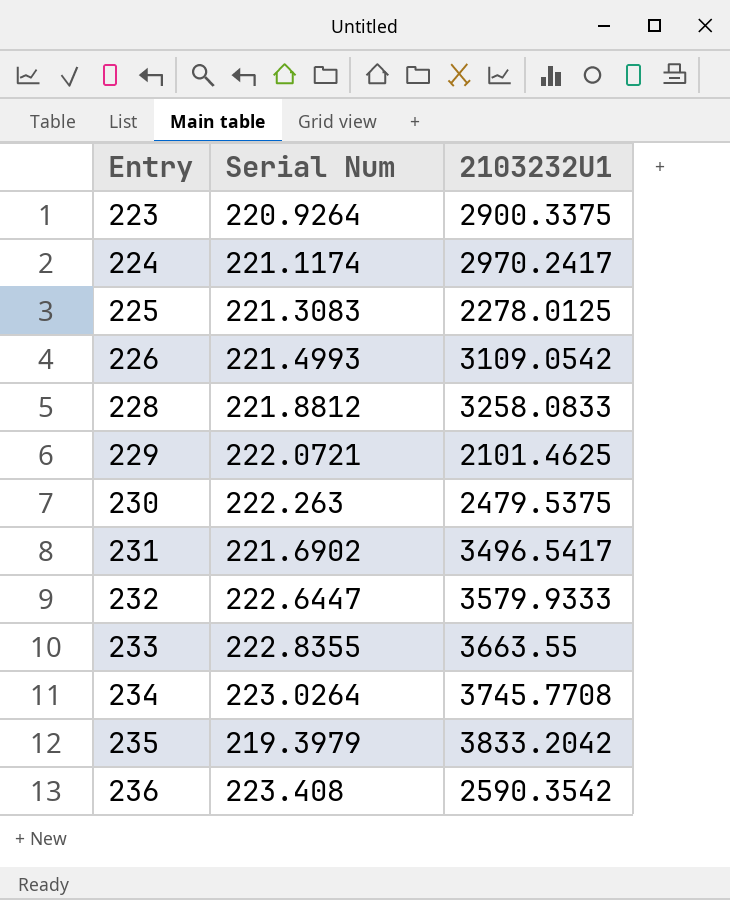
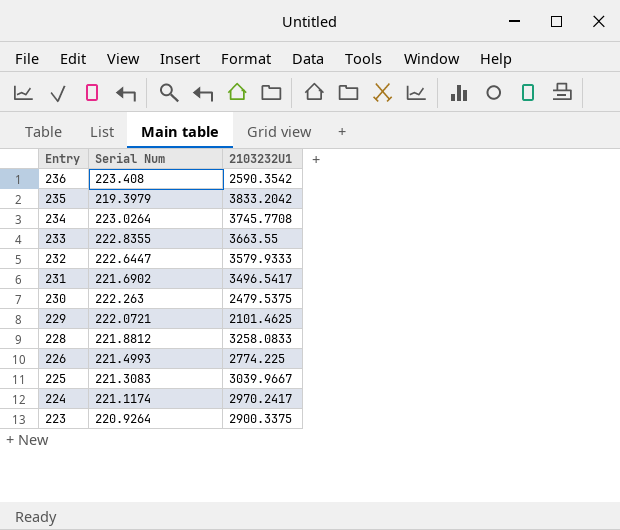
row order: Entry ascending -> Entry descending
226 | 2103232U1: 3109.0542 -> 2774.225
225 | 2103232U1: 2278.0125 -> 3039.9667

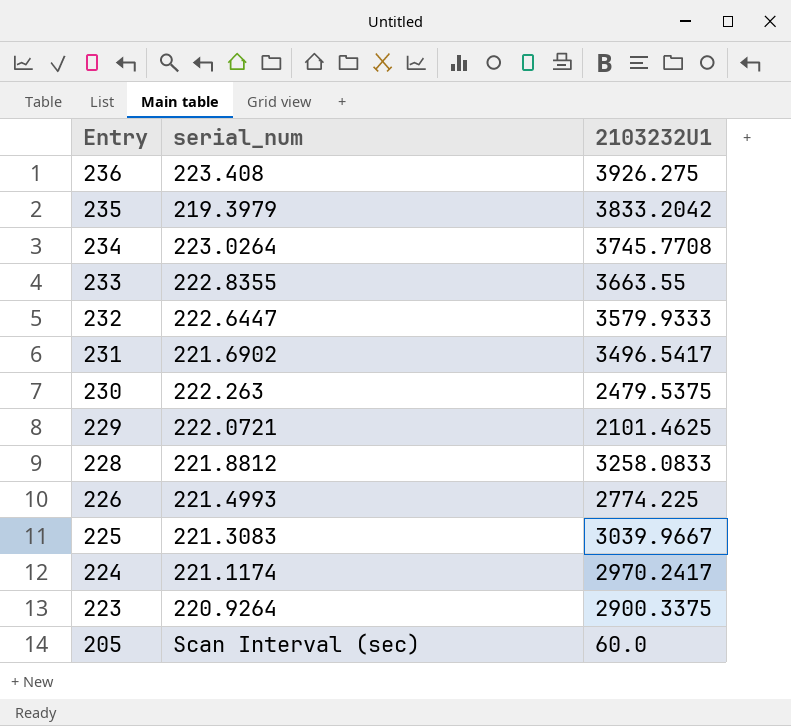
column name: Serial Num -> serial_num
236 | 2103232U1: 2590.3542 -> 3926.275
row 205: none -> Scan Interval (sec) | 60.0

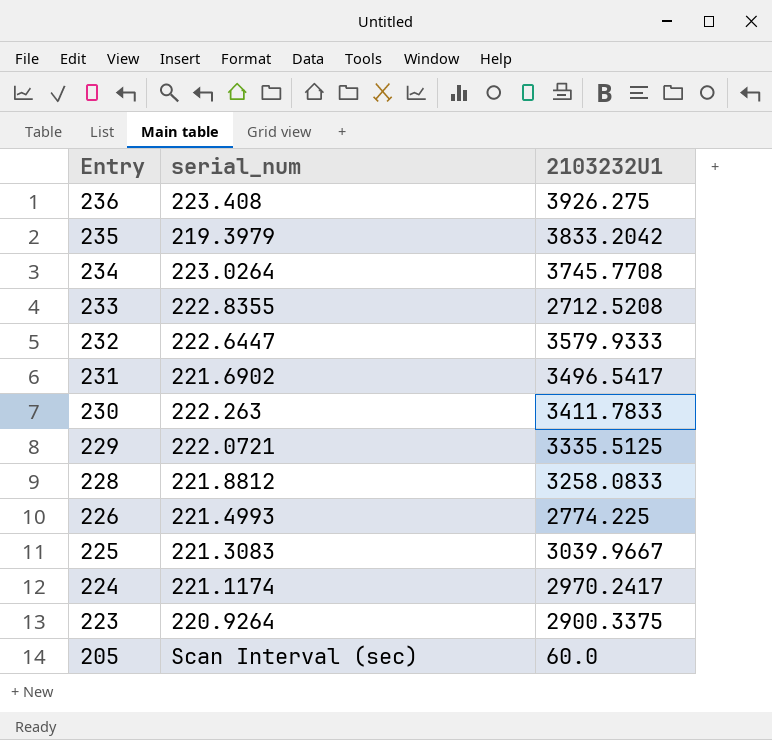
233 | 2103232U1: 3663.55 -> 2712.5208
230 | 2103232U1: 2479.5375 -> 3411.7833
229 | 2103232U1: 2101.4625 -> 3335.5125

